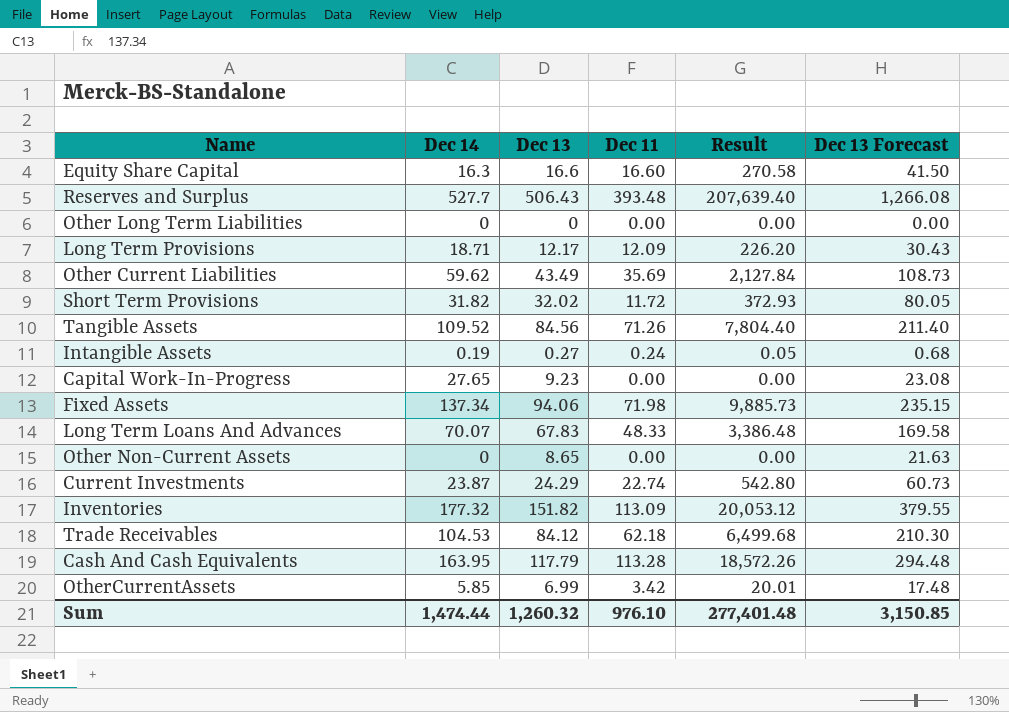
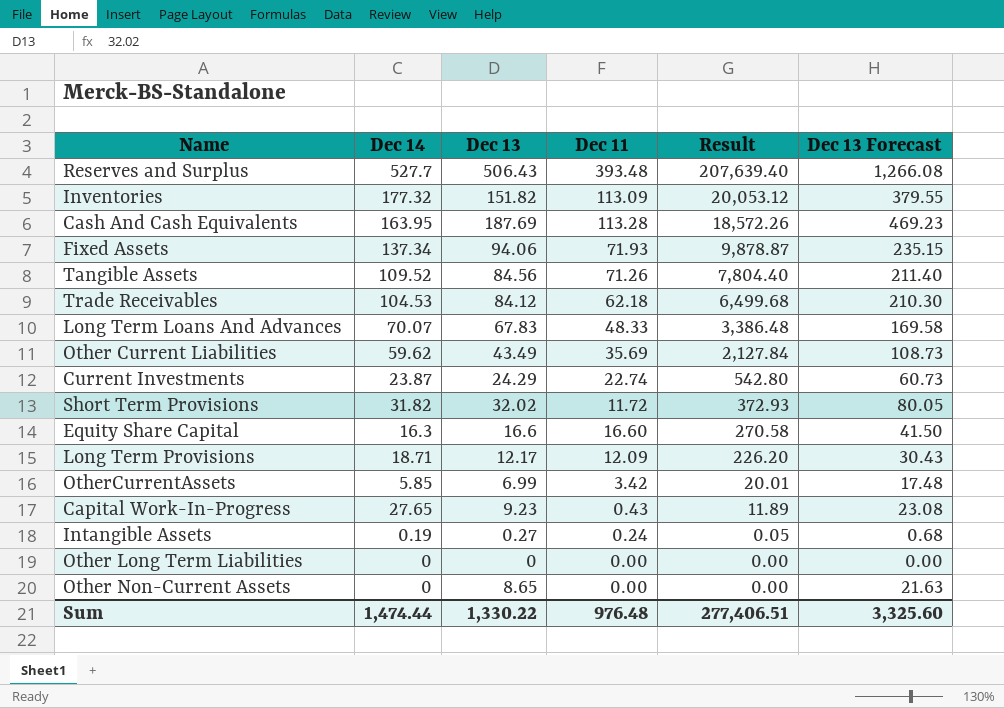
row order: none -> Result descending
Cash And Cash Equivalents | Dec 13: 117.79 -> 187.69
Cash And Cash Equivalents | Dec 13 Forecast: 294.48 -> 469.23
Fixed Assets | Dec 11: 71.98 -> 71.93
Fixed Assets | Result: 9,885.73 -> 9,878.87
Capital Work-In-Progress | Dec 11: 0.00 -> 0.43
Capital Work-In-Progress | Result: 0.00 -> 11.89
Sum | Dec 13: 1,260.32 -> 1,330.22
Sum | Dec 11: 976.10 -> 976.48
Sum | Result: 277,401.48 -> 277,406.51
Sum | Dec 13 Forecast: 3,150.85 -> 3,325.60

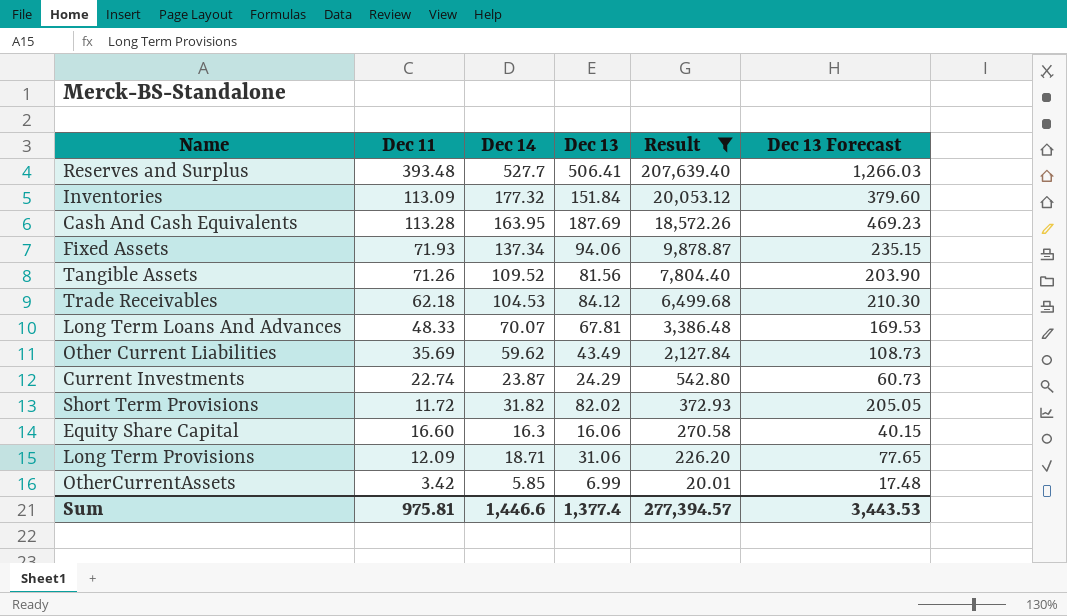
filter: none -> Result >= 20.01
column Dec 11 | position: 4 -> 2
Reserves and Surplus | Dec 13: 506.43 -> 506.41
Reserves and Surplus | Dec 13 Forecast: 1,266.08 -> 1,266.03
Inventories | Dec 13: 151.82 -> 151.84
Inventories | Dec 13 Forecast: 379.55 -> 379.60
Tangible Assets | Dec 13: 84.56 -> 81.56
Tangible Assets | Dec 13 Forecast: 211.40 -> 203.90
Long Term Loans And Advances | Dec 13: 67.83 -> 67.81
Long Term Loans And Advances | Dec 13 Forecast: 169.58 -> 169.53
Short Term Provisions | Dec 13: 32.02 -> 82.02
Short Term Provisions | Dec 13 Forecast: 80.05 -> 205.05
Equity Share Capital | Dec 13: 16.6 -> 16.06
Equity Share Capital | Dec 13 Forecast: 41.50 -> 40.15
Long Term Provisions | Dec 13: 12.17 -> 31.06
Long Term Provisions | Dec 13 Forecast: 30.43 -> 77.65
Sum | Dec 11: 976.48 -> 975.81
Sum | Dec 14: 1,474.44 -> 1,446.6
Sum | Dec 13: 1,330.22 -> 1,377.4
Sum | Result: 277,406.51 -> 277,394.57
Sum | Dec 13 Forecast: 3,325.60 -> 3,443.53

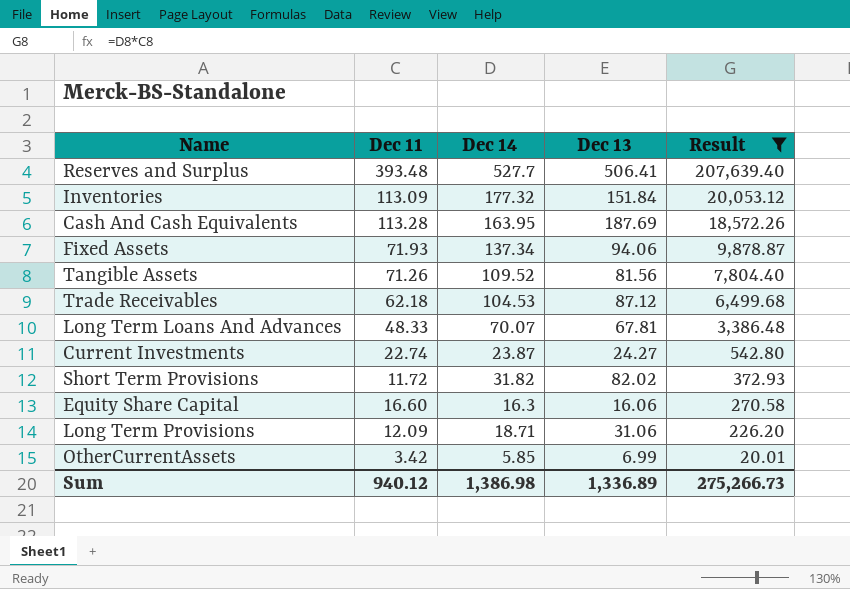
column Dec 13 Forecast | formula: [Dec 13] * 2.5 -> none
row Other Current Liabilities: 35.69 | 59.62 | 43.49 | 2,127.84 | 108.73 -> none
Trade Receivables | Dec 13: 84.12 -> 87.12
Current Investments | Dec 13: 24.29 -> 24.27
Sum | Dec 11: 975.81 -> 940.12
Sum | Dec 14: 1,446.6 -> 1,386.98
Sum | Dec 13: 1,377.4 -> 1,336.89
Sum | Result: 277,394.57 -> 275,266.73

